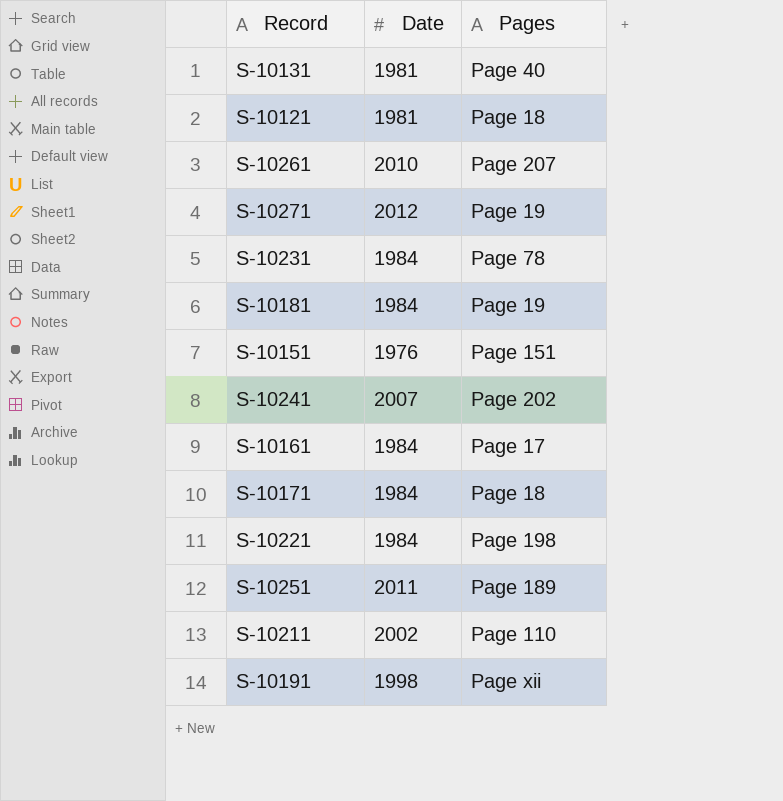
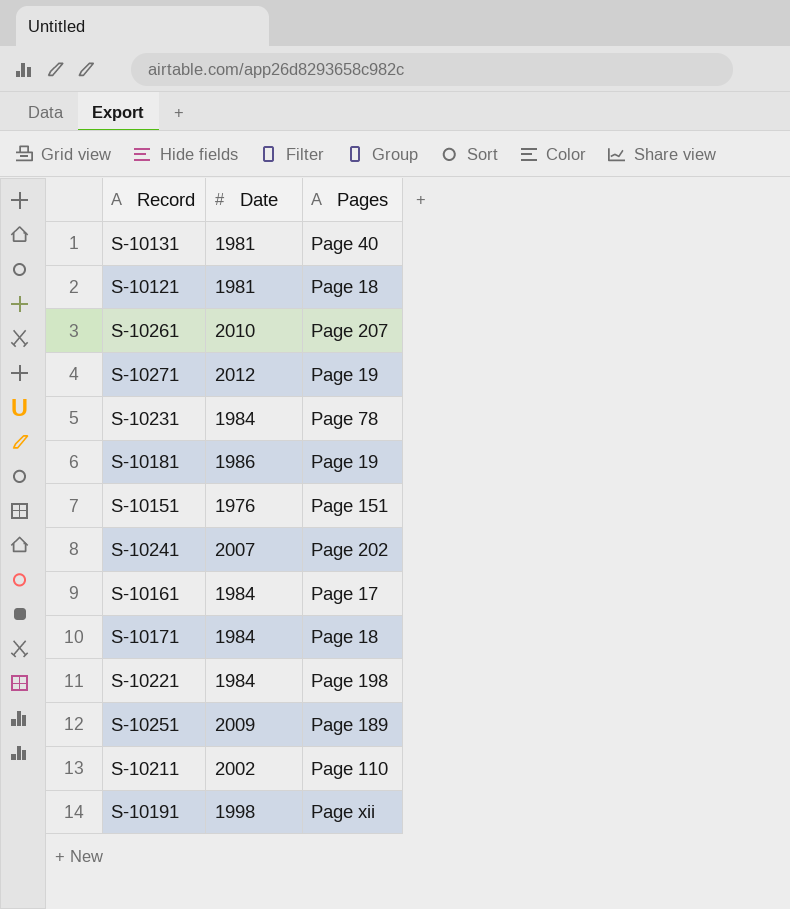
S-10181 | Date: 1984 -> 1986
S-10251 | Date: 2011 -> 2009

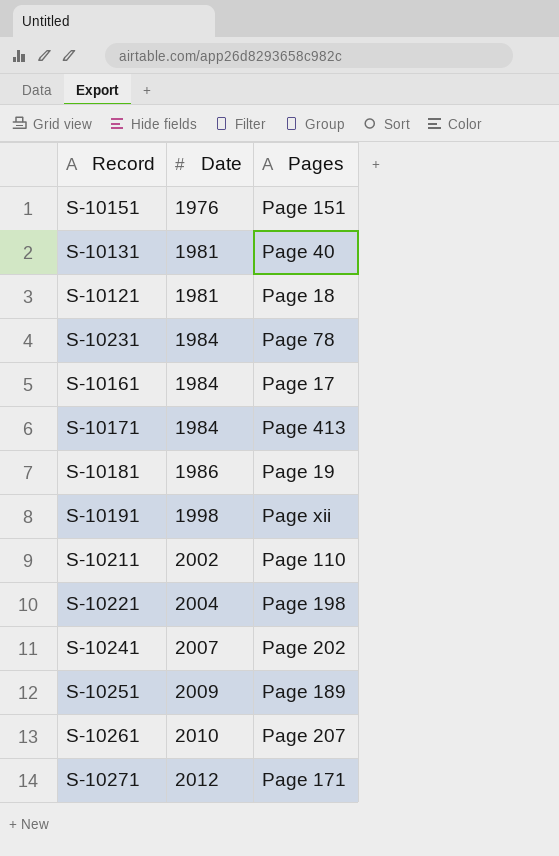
row order: none -> Date ascending
S-10171 | Pages: Page 18 -> Page 413
S-10221 | Date: 1984 -> 2004
S-10271 | Pages: Page 19 -> Page 171

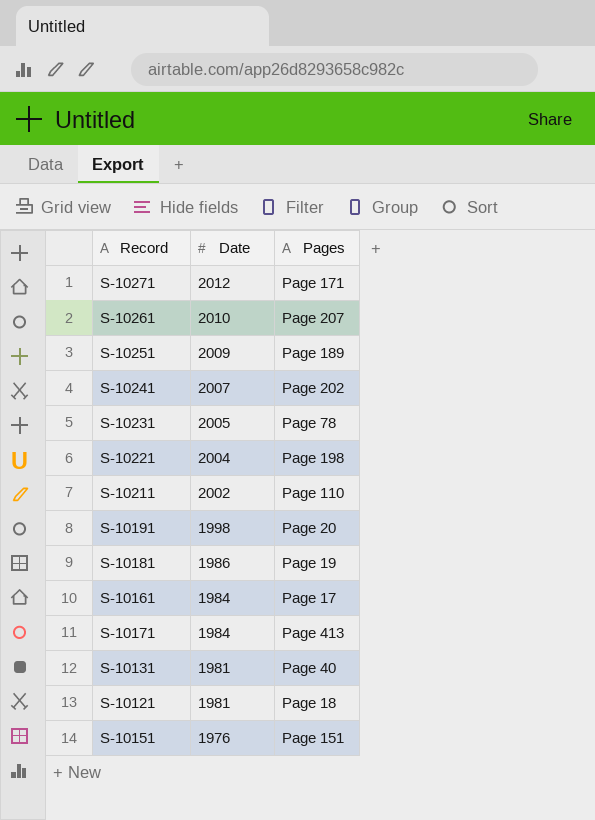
row order: Date ascending -> Date descending
S-10231 | Date: 1984 -> 2005
S-10191 | Pages: Page xii -> Page 20

